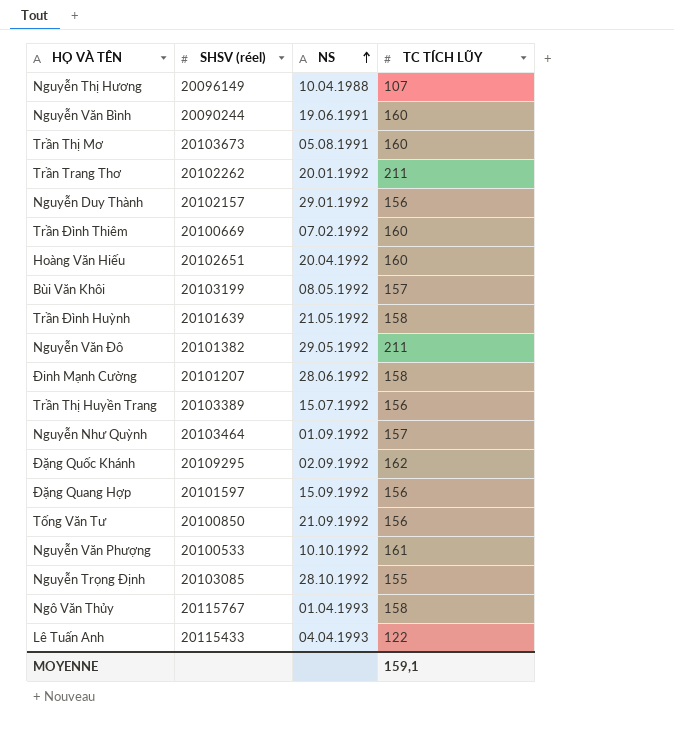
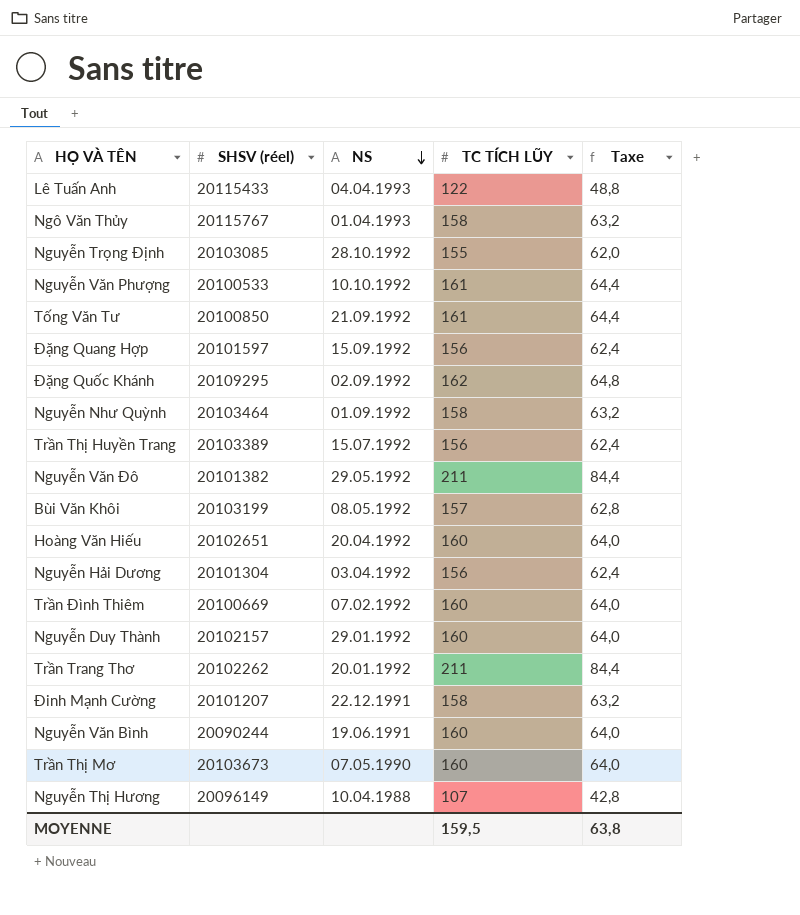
row order: NS ascending -> NS descending
column Taxe | formula: none -> [TC TÍCH LŨY] * 0,4
row Trần Đình Huỳnh: 20101639 | 21.05.1992 | 158 -> none
Tống Văn Tư | TC TÍCH LŨY: 156 -> 161
Nguyễn Như Quỳnh | TC TÍCH LŨY: 157 -> 158
row Nguyễn Hải Dương: none -> 20101304 | 03.04.1992 | 156 | 62,4
Nguyễn Duy Thành | TC TÍCH LŨY: 156 -> 160
Đinh Mạnh Cường | NS: 28.06.1992 -> 22.12.1991
Trần Thị Mơ | NS: 05.08.1991 -> 07.05.1990
MOYENNE | TC TÍCH LŨY: 159,1 -> 159,5

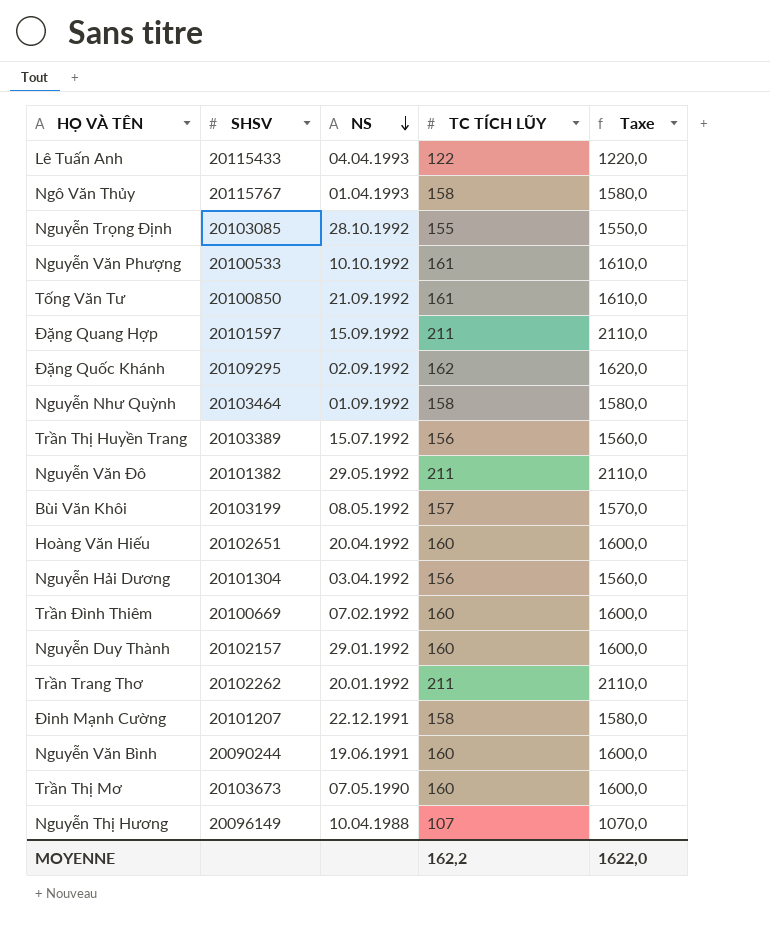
column name: SHSV (réel) -> SHSV
column Taxe | formula: [TC TÍCH LŨY] * 0,4 -> [TC TÍCH LŨY] * 10
Đặng Quang Hợp | TC TÍCH LŨY: 156 -> 211
MOYENNE | TC TÍCH LŨY: 159,5 -> 162,2
MOYENNE | Taxe: 63,8 -> 1622,0

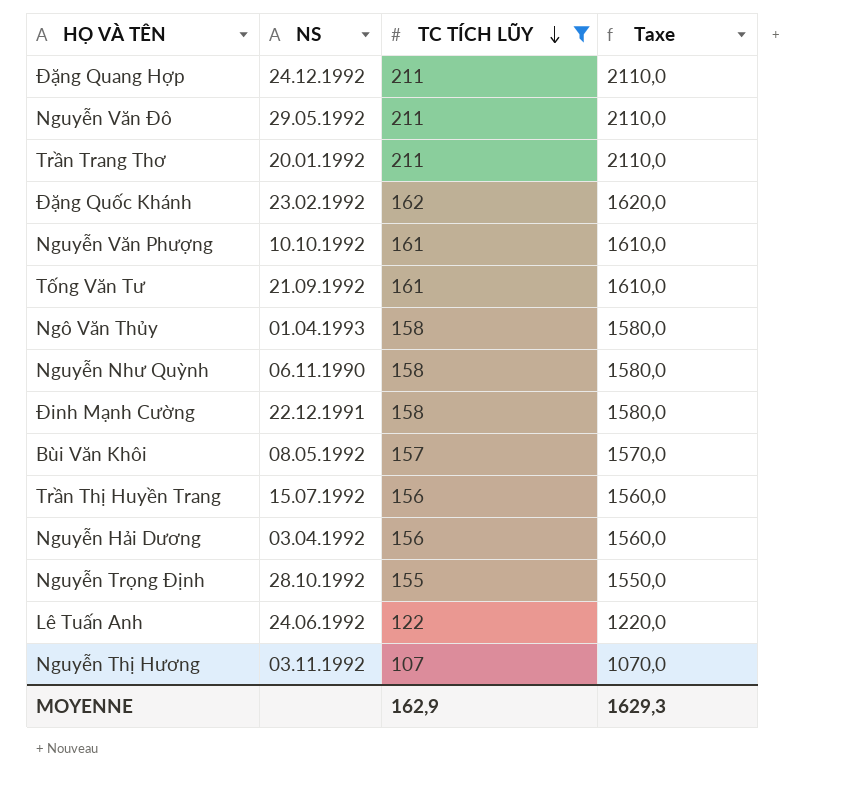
filter: none -> TC TÍCH LŨY != 160
row order: NS descending -> TC TÍCH LŨY descending
column SHSV | position: 2 -> none
Đặng Quang Hợp | NS: 15.09.1992 -> 24.12.1992
Đặng Quốc Khánh | NS: 02.09.1992 -> 23.02.1992
Nguyễn Như Quỳnh | NS: 01.09.1992 -> 06.11.1990
Lê Tuấn Anh | NS: 04.04.1993 -> 24.06.1992
Nguyễn Thị Hương | NS: 10.04.1988 -> 03.11.1992
MOYENNE | TC TÍCH LŨY: 162,2 -> 162,9
MOYENNE | Taxe: 1622,0 -> 1629,3

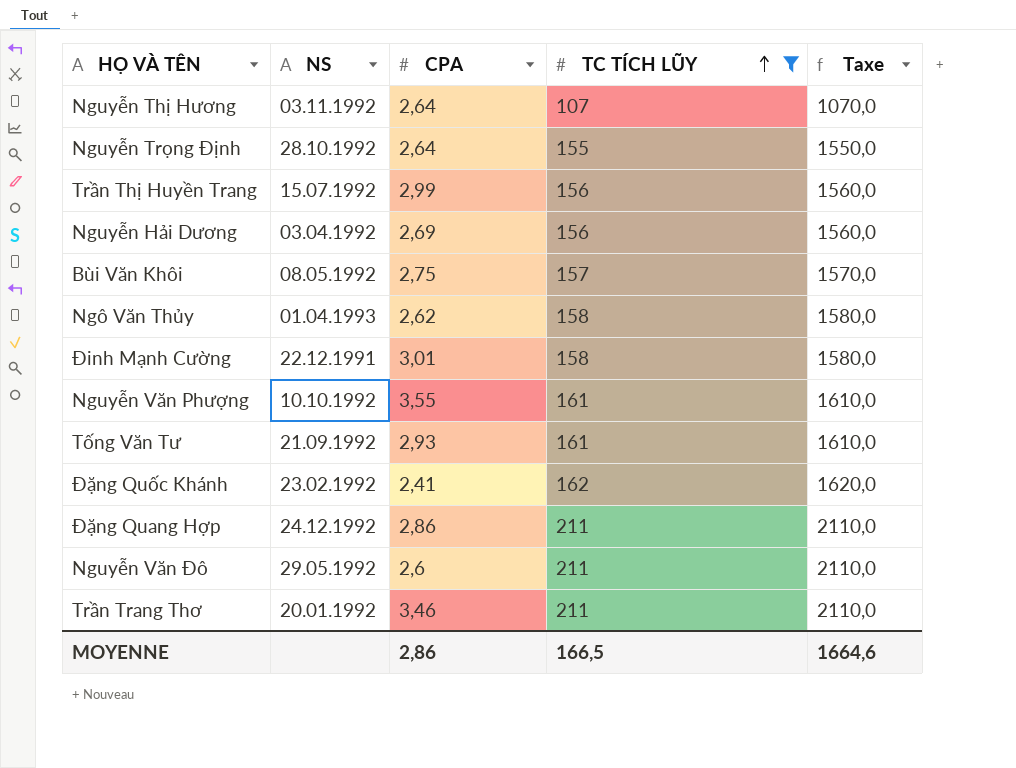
row order: TC TÍCH LŨY descending -> TC TÍCH LŨY ascending
column CPA | position: none -> 3
row Nguyễn Như Quỳnh: 06.11.1990 | 158 | 1580,0 -> none
row Lê Tuấn Anh: 24.06.1992 | 122 | 1220,0 -> none
MOYENNE | TC TÍCH LŨY: 162,9 -> 166,5
MOYENNE | Taxe: 1629,3 -> 1664,6

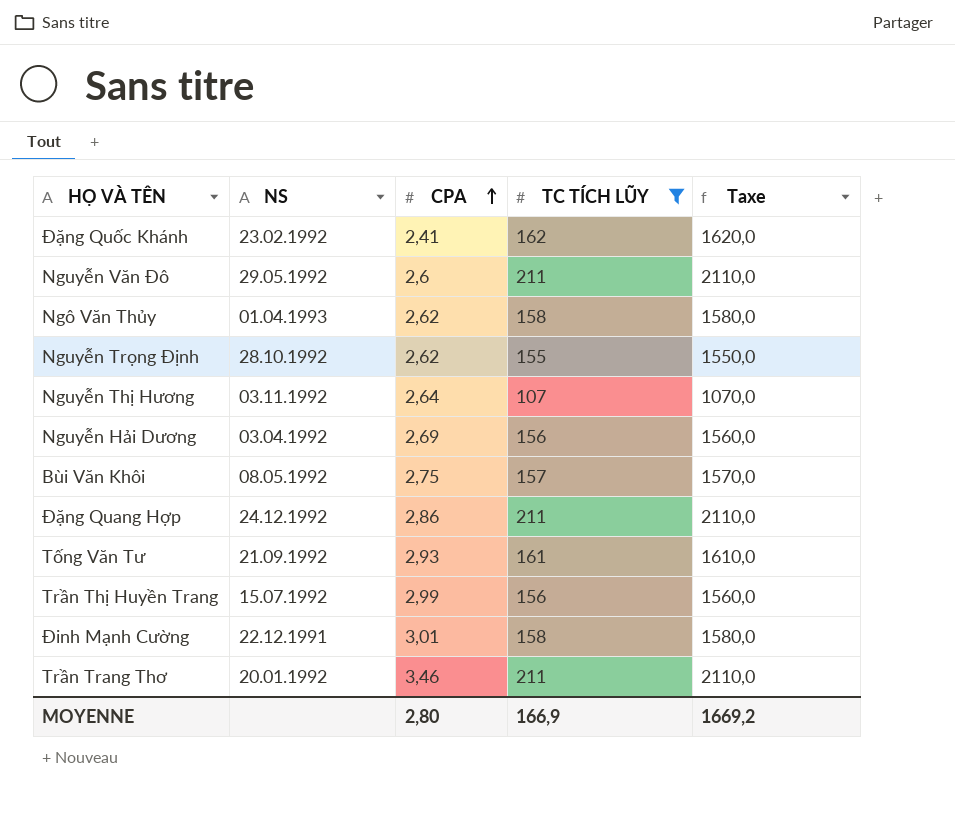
row order: TC TÍCH LŨY ascending -> CPA ascending
row Nguyễn Văn Phượng: 10.10.1992 | 3,55 | 161 | 1610,0 -> none
Nguyễn Trọng Định | CPA: 2,64 -> 2,62
MOYENNE | CPA: 2,86 -> 2,80
MOYENNE | TC TÍCH LŨY: 166,5 -> 166,9
MOYENNE | Taxe: 1664,6 -> 1669,2

